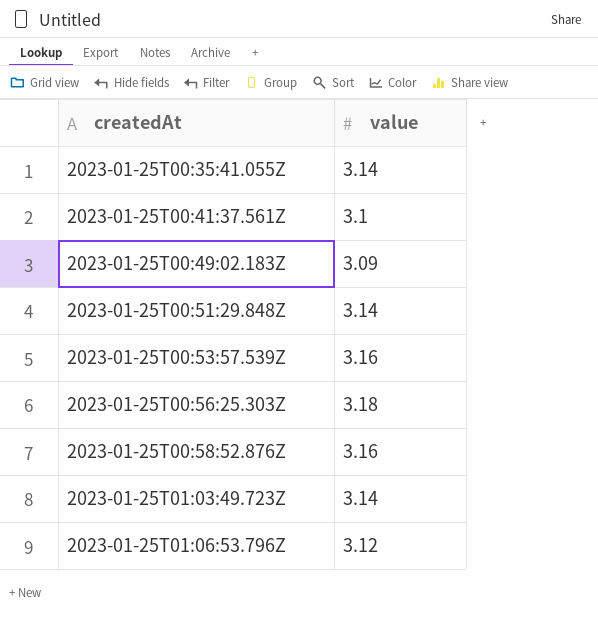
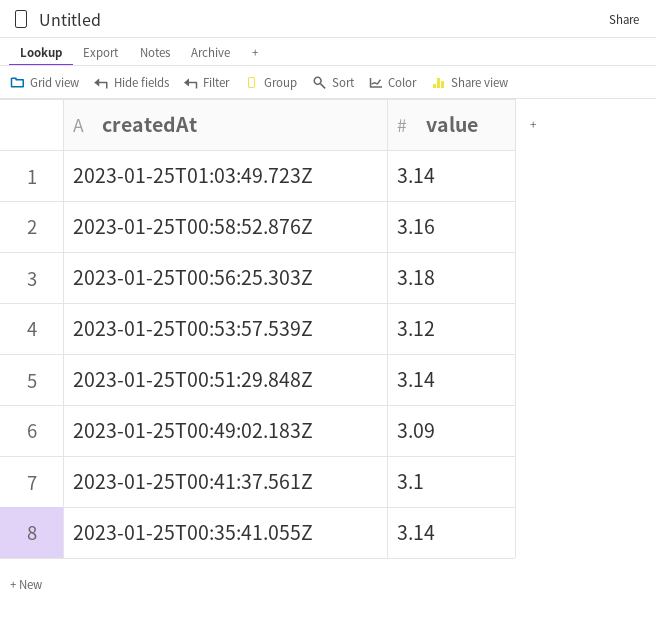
row order: createdAt ascending -> createdAt descending
row 2023-01-25T01:06:53.796Z: 3.12 -> none
2023-01-25T00:53:57.539Z | value: 3.16 -> 3.12

